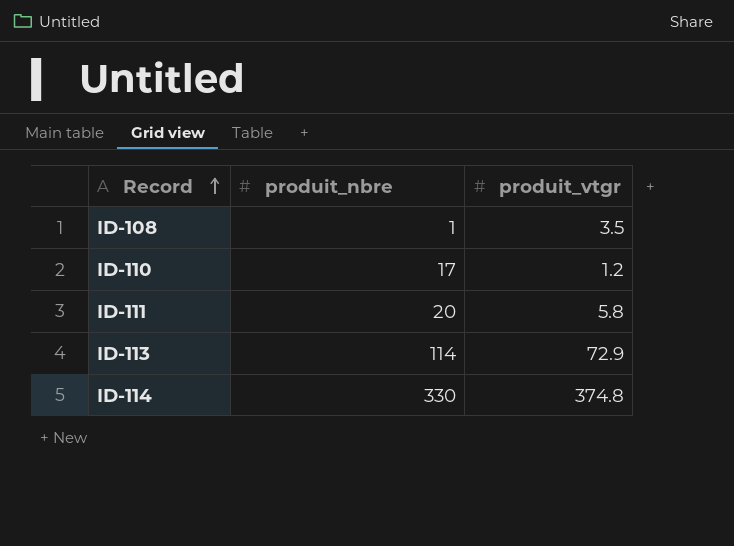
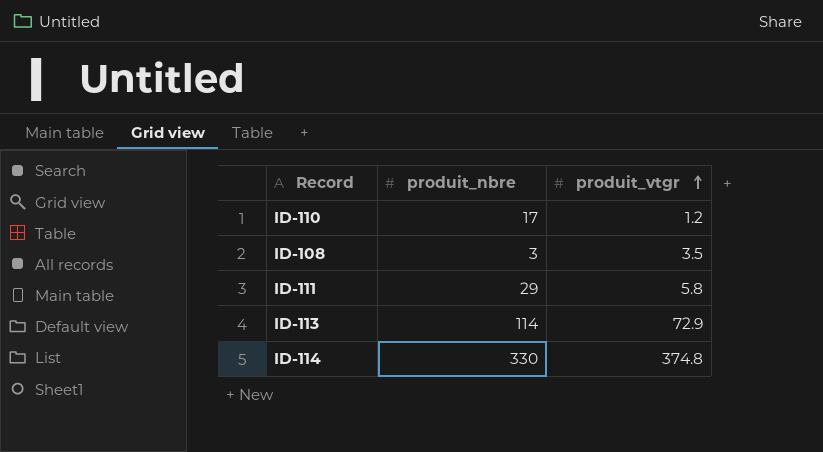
row order: Record ascending -> produit_vtgr ascending
ID-108 | produit_nbre: 1 -> 3
ID-111 | produit_nbre: 20 -> 29

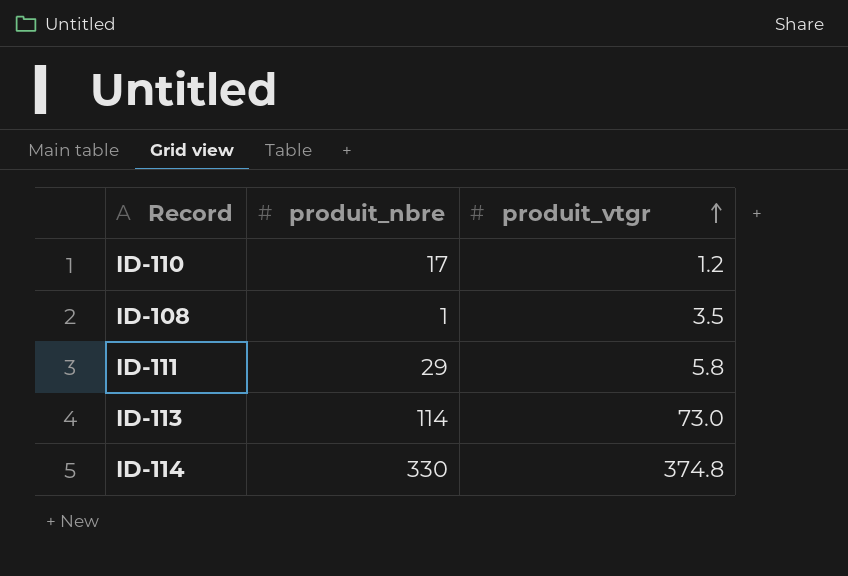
ID-108 | produit_nbre: 3 -> 1
ID-113 | produit_vtgr: 72.9 -> 73.0

